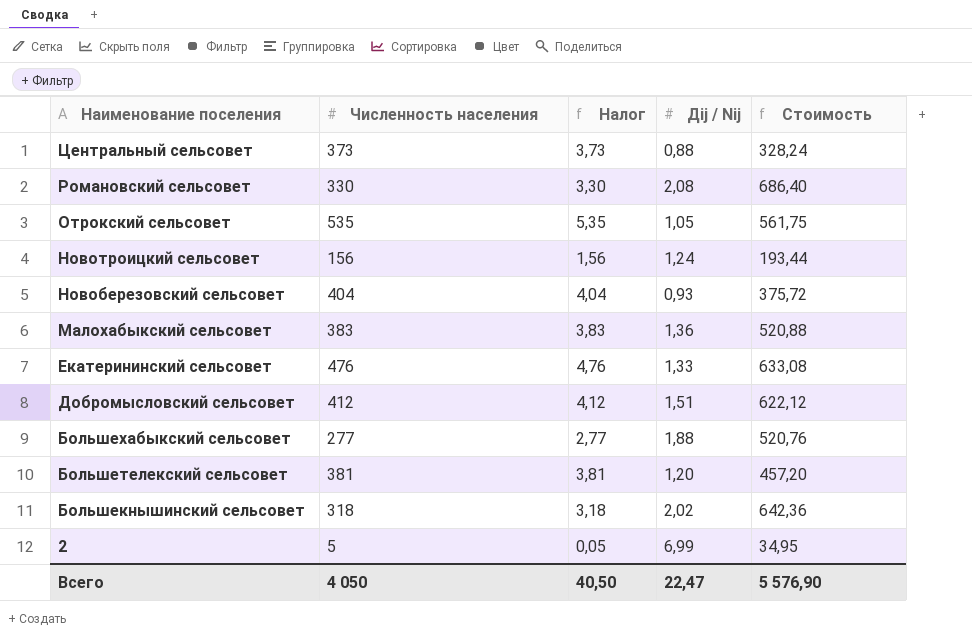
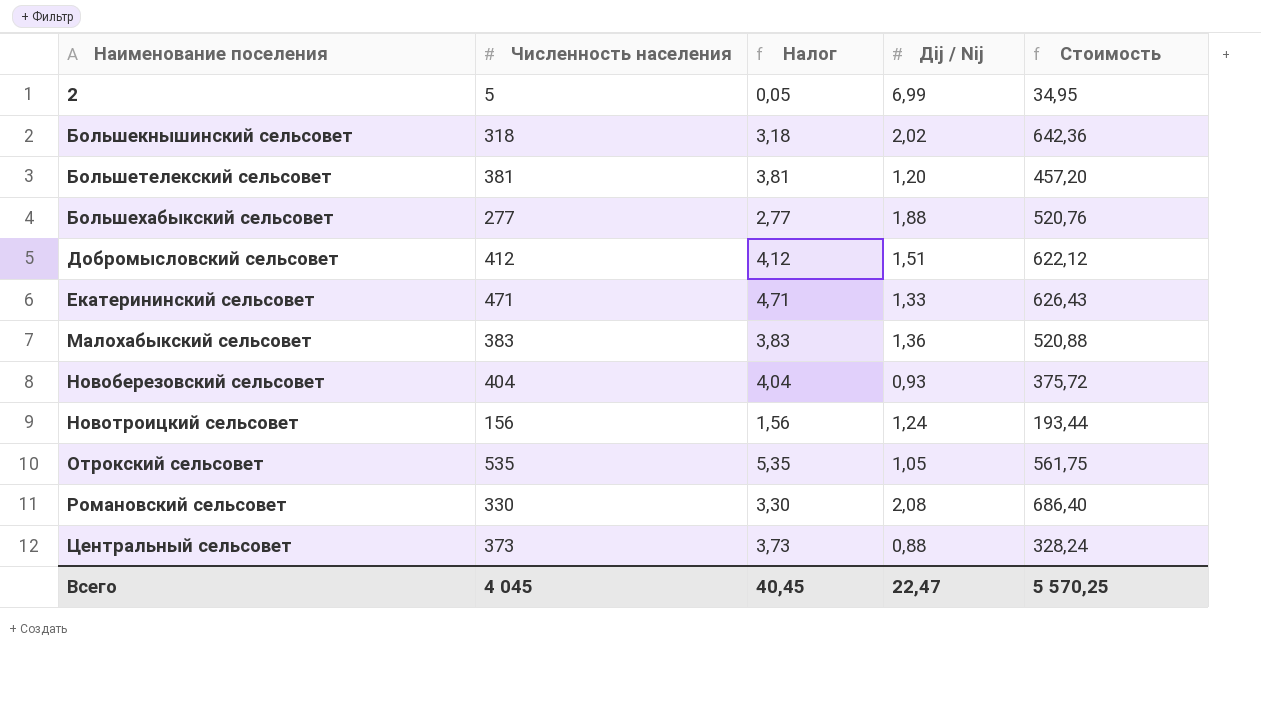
row order: Наименование поселения descending -> Наименование поселения ascending
Екатерининский сельсовет | Численность населения: 476 -> 471
Екатерининский сельсовет | Налог: 4,76 -> 4,71
Екатерининский сельсовет | Стоимость: 633,08 -> 626,43
Всего | Численность населения: 4 050 -> 4 045
Всего | Налог: 40,50 -> 40,45
Всего | Стоимость: 5 576,90 -> 5 570,25

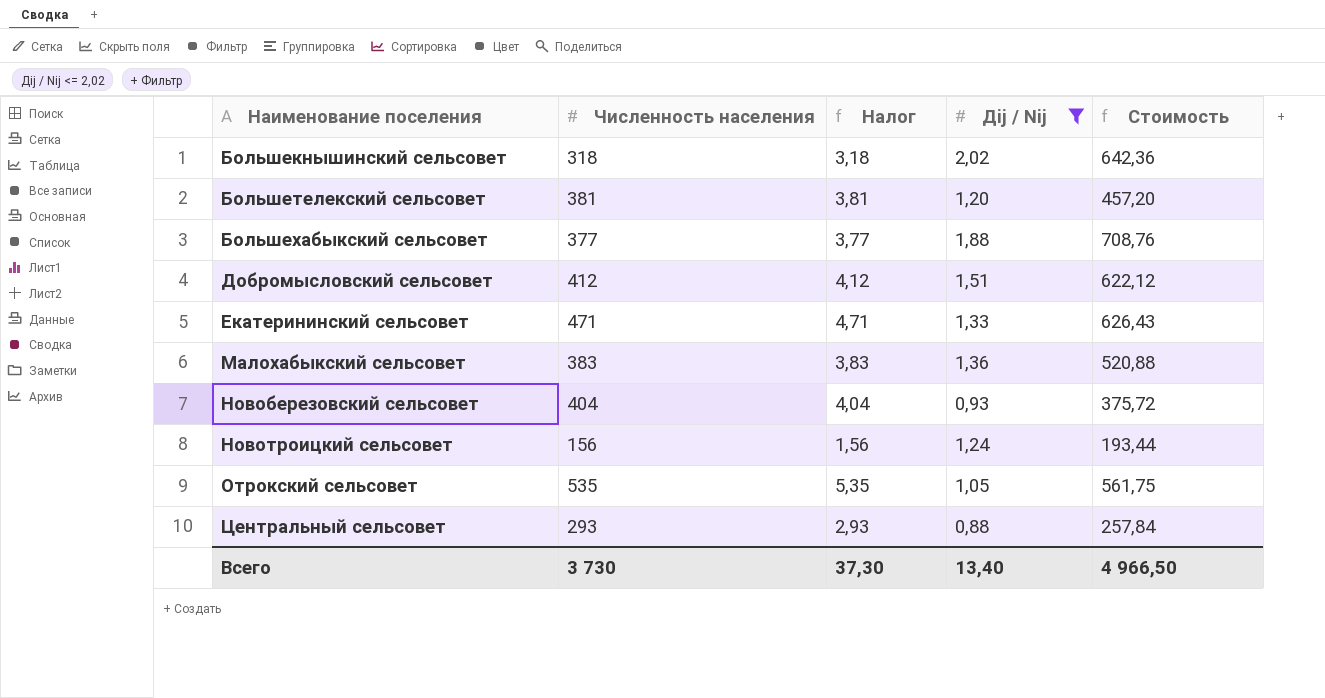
filter: none -> Дij / Nij <= 2,02
Большехабыкский сельсовет | Численность населения: 277 -> 377
Большехабыкский сельсовет | Налог: 2,77 -> 3,77
Большехабыкский сельсовет | Стоимость: 520,76 -> 708,76
Центральный сельсовет | Численность населения: 373 -> 293
Центральный сельсовет | Налог: 3,73 -> 2,93
Центральный сельсовет | Стоимость: 328,24 -> 257,84
Всего | Численность населения: 4 045 -> 3 730
Всего | Налог: 40,45 -> 37,30
Всего | Дij / Nij: 22,47 -> 13,40
Всего | Стоимость: 5 570,25 -> 4 966,50

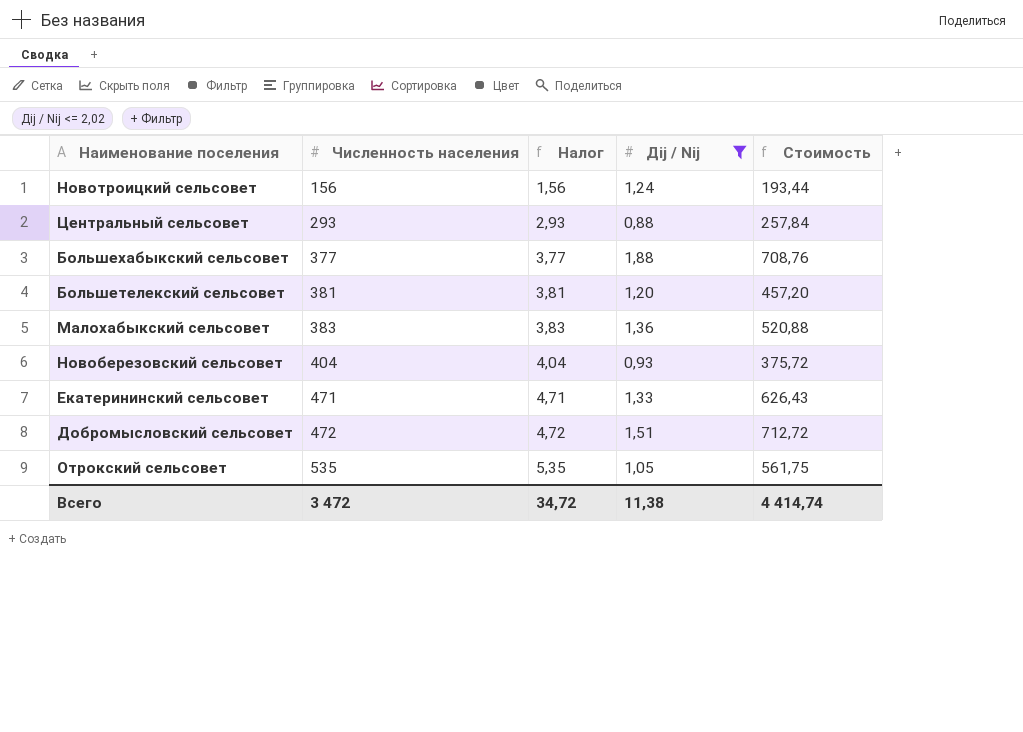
row order: Наименование поселения ascending -> Численность населения ascending
row Большекнышинский сельсовет: 318 | 3,18 | 2,02 | 642,36 -> none
Добромысловский сельсовет | Численность населения: 412 -> 472
Добромысловский сельсовет | Налог: 4,12 -> 4,72
Добромысловский сельсовет | Стоимость: 622,12 -> 712,72
Всего | Численность населения: 3 730 -> 3 472
Всего | Налог: 37,30 -> 34,72
Всего | Дij / Nij: 13,40 -> 11,38
Всего | Стоимость: 4 966,50 -> 4 414,74

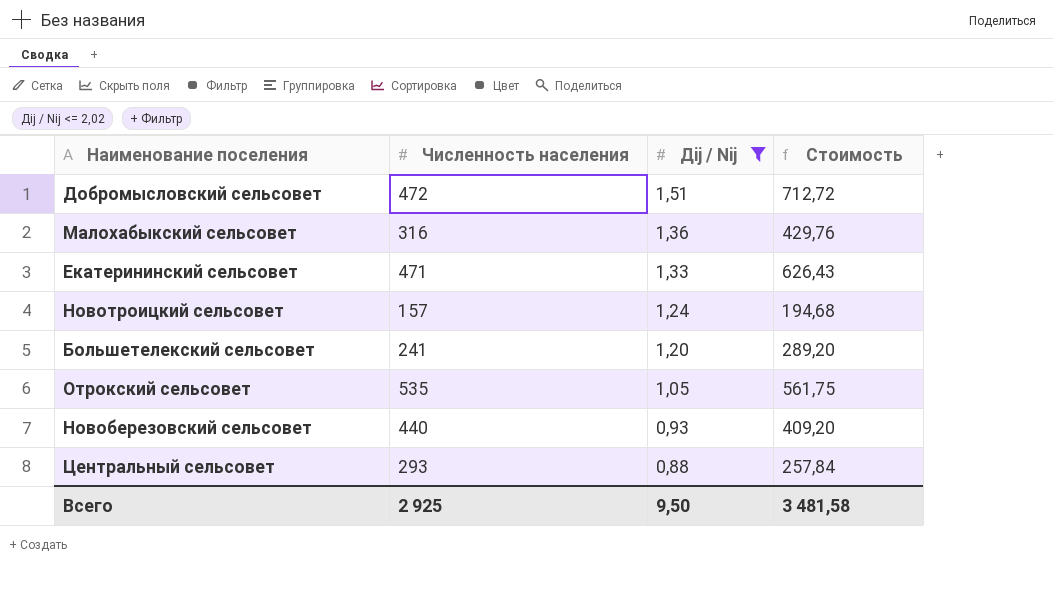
row order: Численность населения ascending -> Дij / Nij descending
column Налог | formula: [Численность населения] * 0,01 -> none
row Большехабыкский сельсовет: 377 | 3,77 | 1,88 | 708,76 -> none
Малохабыкский сельсовет | Численность населения: 383 -> 316
Малохабыкский сельсовет | Стоимость: 520,88 -> 429,76
Новотроицкий сельсовет | Численность населения: 156 -> 157
Новотроицкий сельсовет | Стоимость: 193,44 -> 194,68
Большетелекский сельсовет | Численность населения: 381 -> 241
Большетелекский сельсовет | Стоимость: 457,20 -> 289,20
Новоберезовский сельсовет | Численность населения: 404 -> 440
Новоберезовский сельсовет | Стоимость: 375,72 -> 409,20
Всего | Численность населения: 3 472 -> 2 925
Всего | Дij / Nij: 11,38 -> 9,50
Всего | Стоимость: 4 414,74 -> 3 481,58

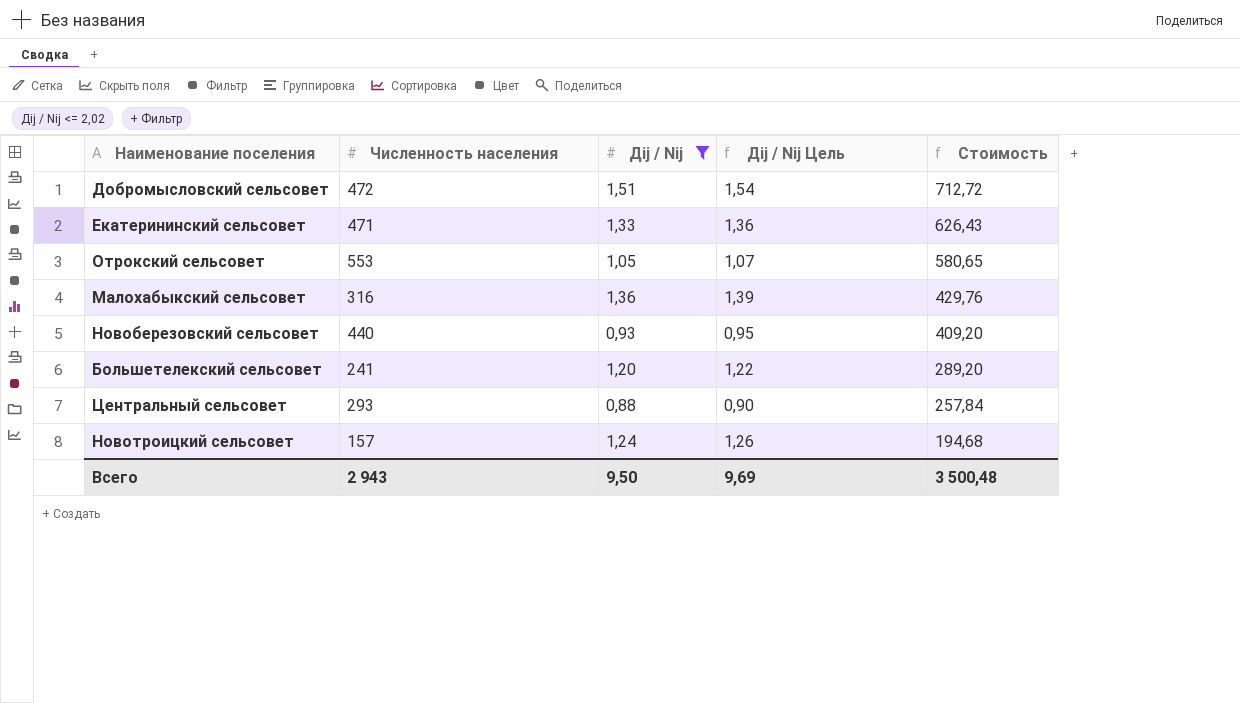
row order: Дij / Nij descending -> Стоимость descending
column Дij / Nij Цель | formula: none -> [Дij / Nij] * 1,02
Отрокский сельсовет | Численность населения: 535 -> 553
Отрокский сельсовет | Стоимость: 561,75 -> 580,65
Всего | Численность населения: 2 925 -> 2 943
Всего | Стоимость: 3 481,58 -> 3 500,48

